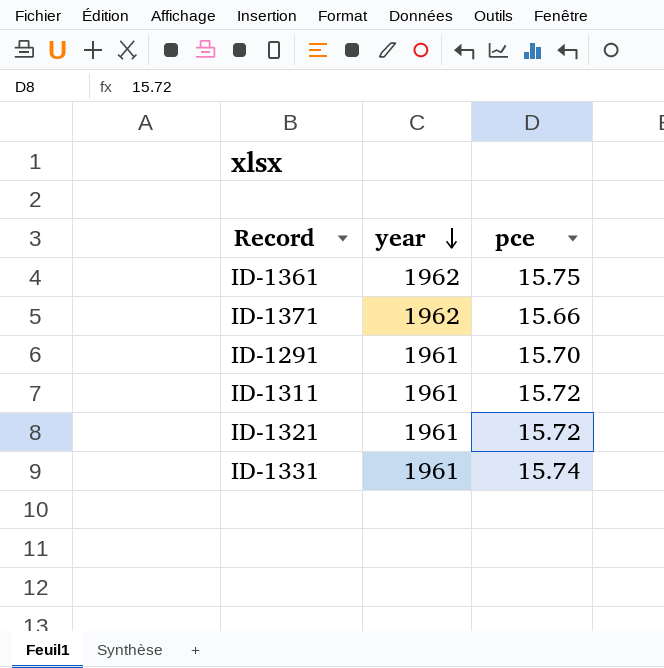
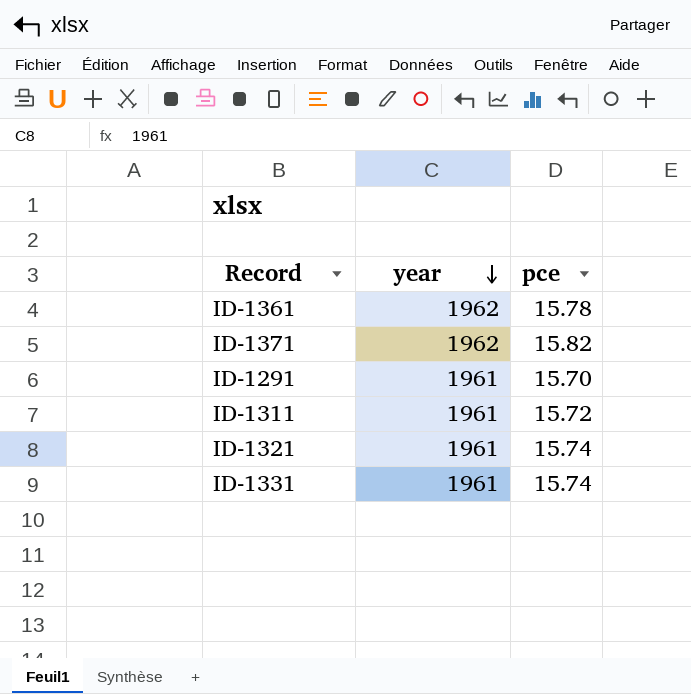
ID-1361 | pce: 15.75 -> 15.78
ID-1371 | pce: 15.66 -> 15.82
ID-1321 | pce: 15.72 -> 15.74

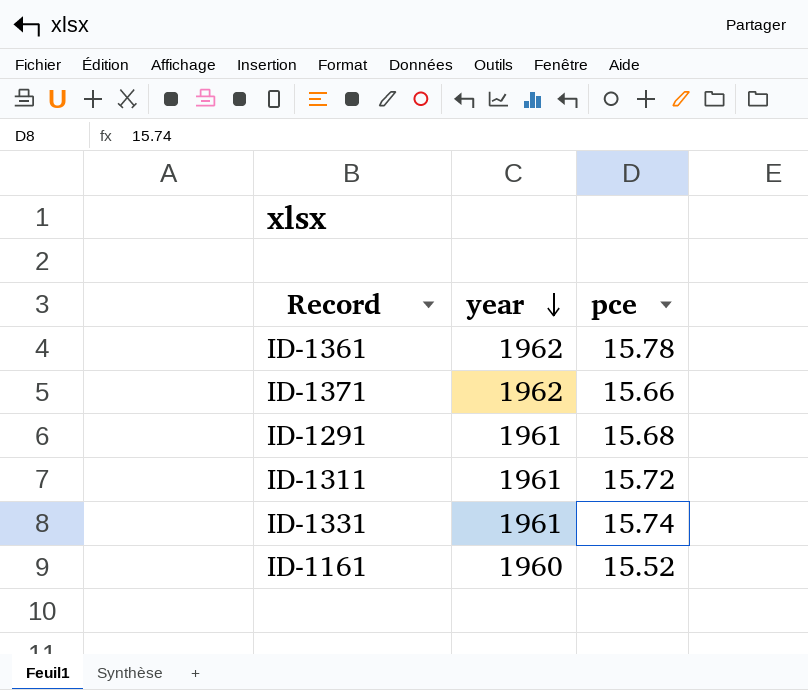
row ID-1321: 1961 | 15.74 -> none
ID-1371 | pce: 15.82 -> 15.66
ID-1291 | pce: 15.70 -> 15.68
row ID-1161: none -> 1960 | 15.52

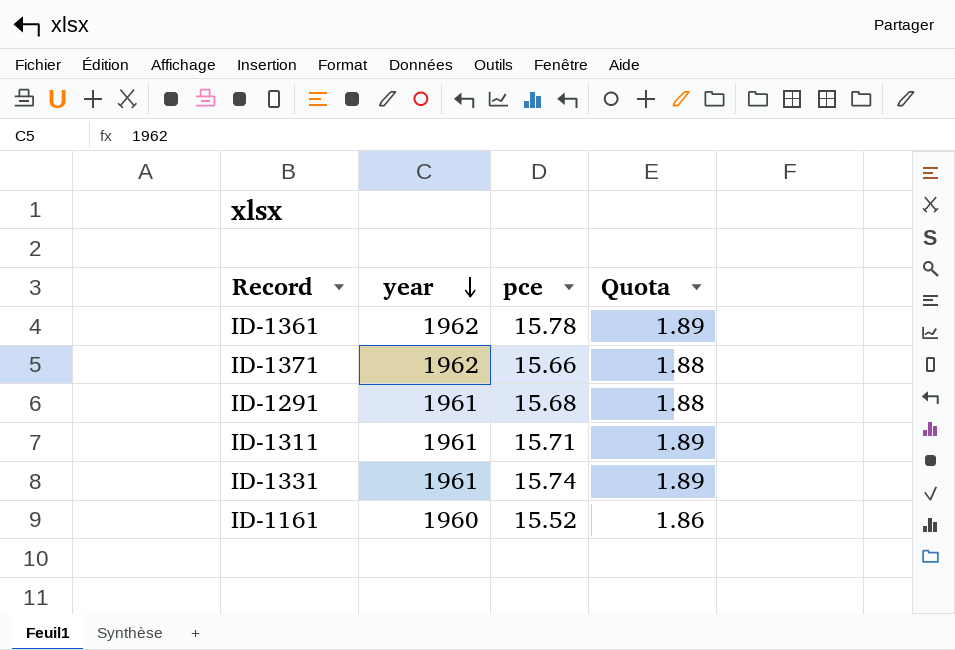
column Quota | formula: none -> [pce] * 0.12
ID-1311 | pce: 15.72 -> 15.71

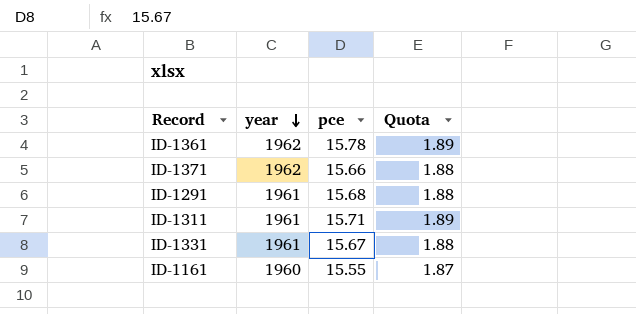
ID-1331 | pce: 15.74 -> 15.67
ID-1331 | Quota: 1.89 -> 1.88
ID-1161 | pce: 15.52 -> 15.55
ID-1161 | Quota: 1.86 -> 1.87

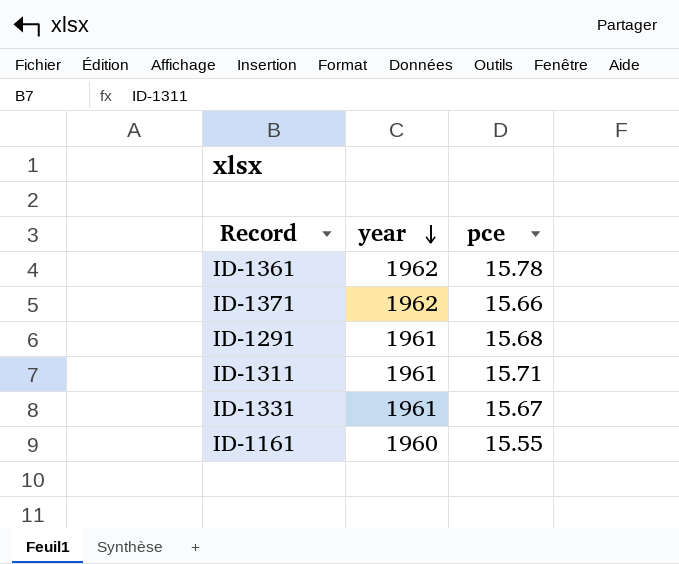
column Quota | formula: [pce] * 0.12 -> none

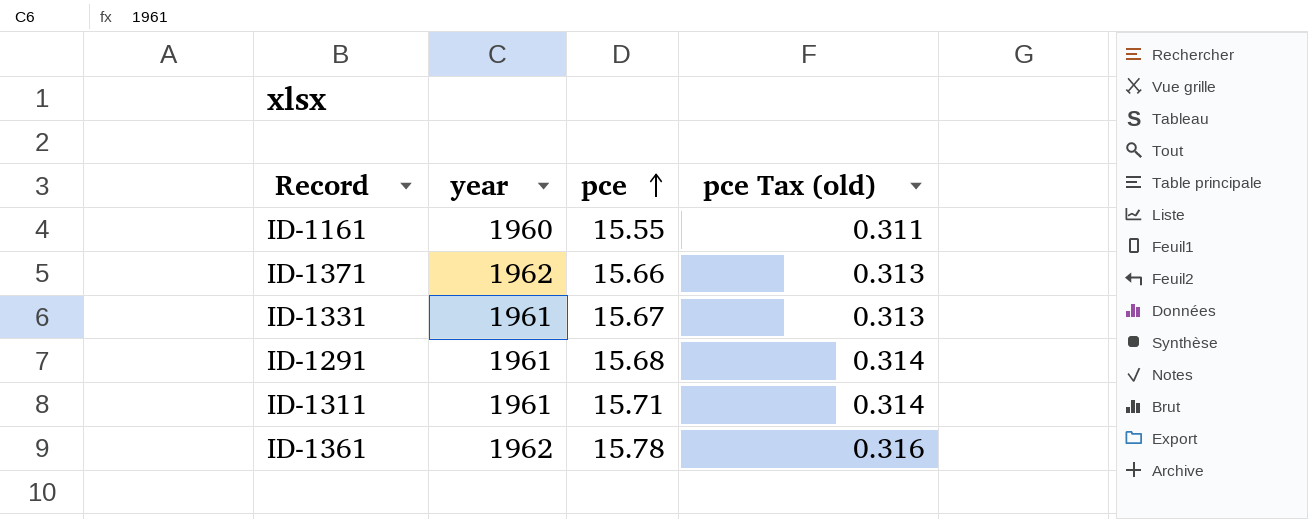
row order: year descending -> pce ascending
column pce Tax (old) | formula: none -> [pce] * 0.02

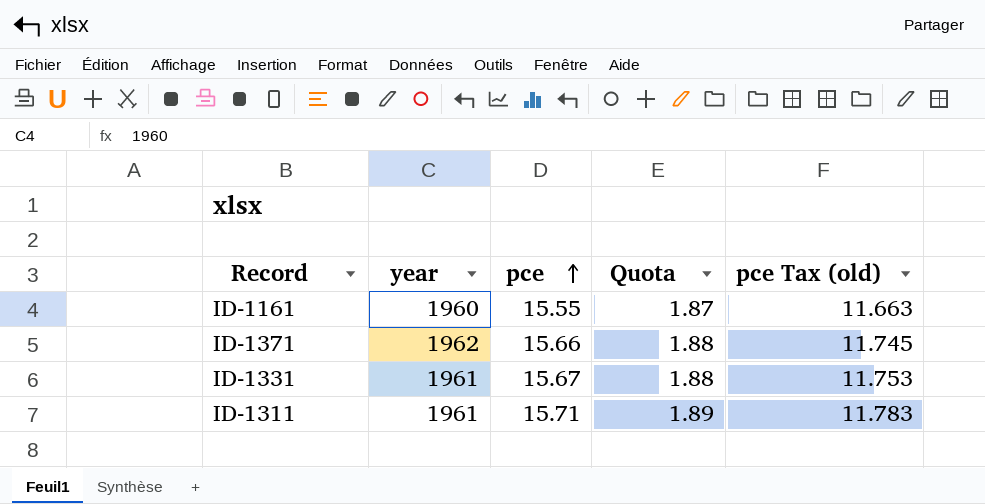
column Quota | formula: none -> [pce] * 0.12
column pce Tax (old) | formula: [pce] * 0.02 -> [pce] * 0.75
row ID-1291: 1961 | 15.68 | 0.314 -> none
row ID-1361: 1962 | 15.78 | 0.316 -> none

